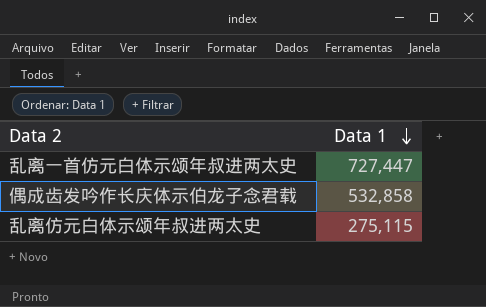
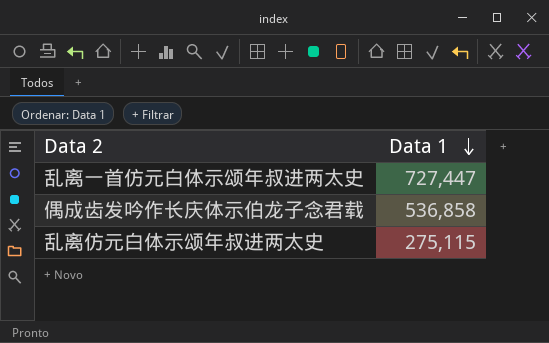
偶成齿发吟作长庆体示伯龙子念君载 | Data 1: 532,858 -> 536,858

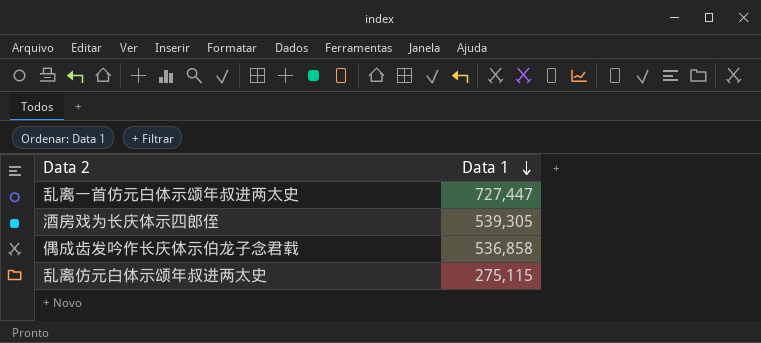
row 酒房戏为长庆体示四郎侄: none -> 539,305

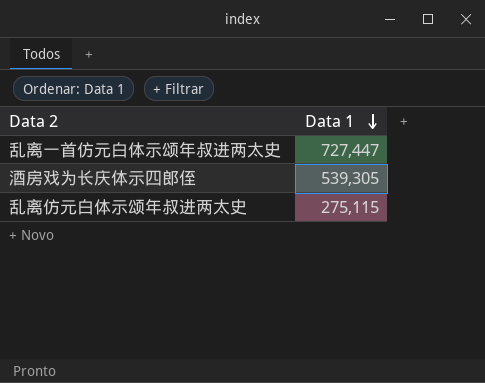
row 偶成齿发吟作长庆体示伯龙子念君载: 536,858 -> none

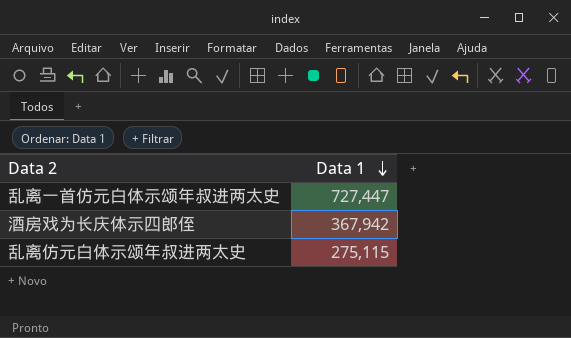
酒房戏为长庆体示四郎侄 | Data 1: 539,305 -> 367,942

